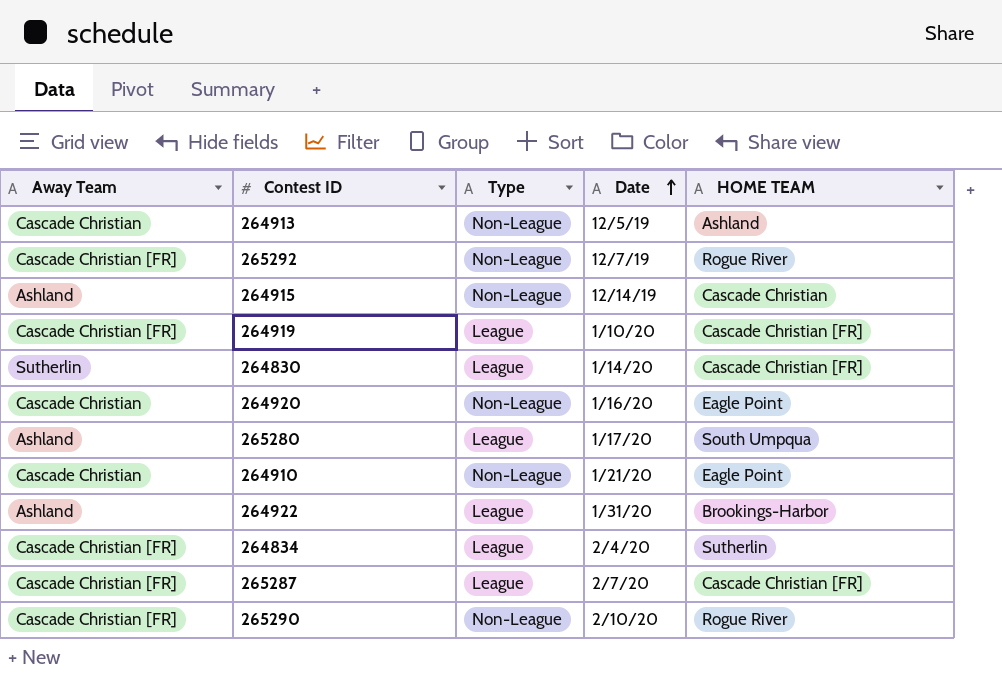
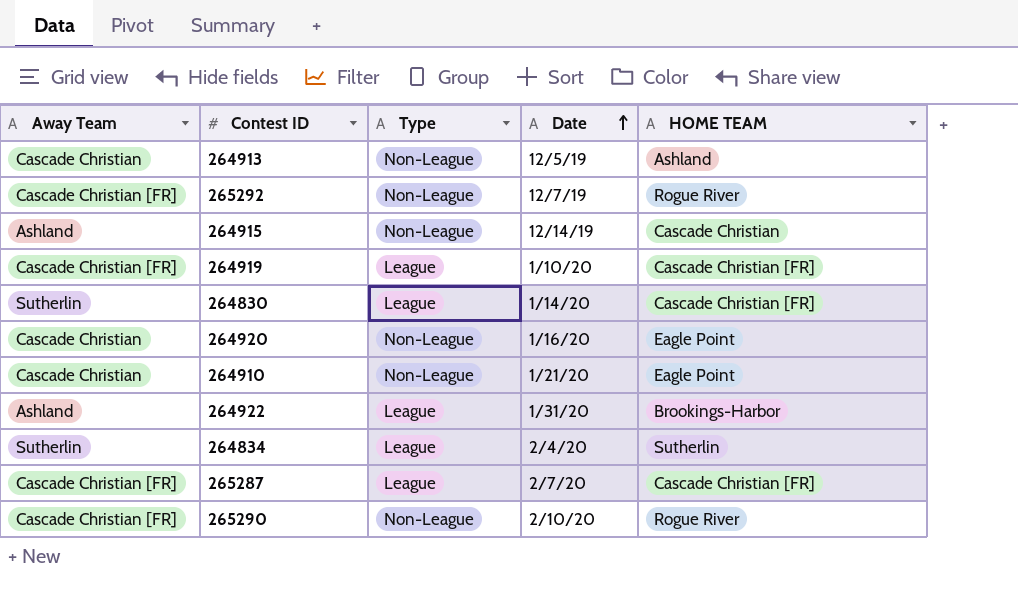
row 265280: Ashland | League | 1/17/20 | South Umpqua -> none
264834 | Away Team: Cascade Christian [FR] -> Sutherlin

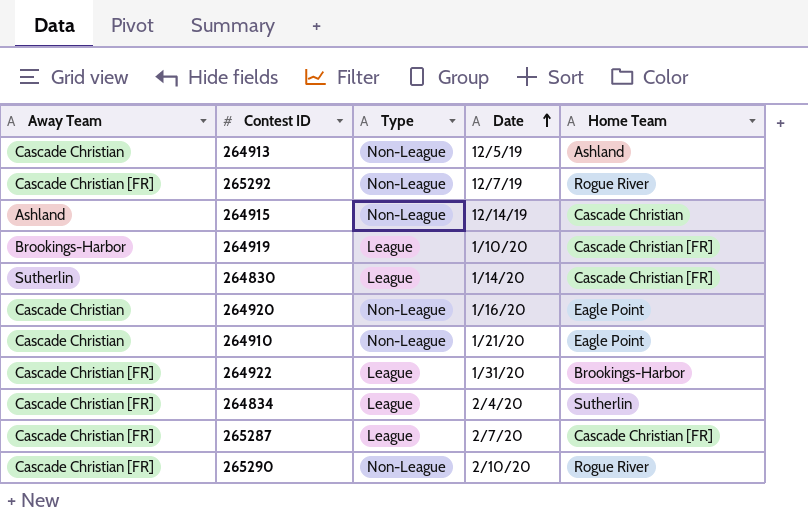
column name: HOME TEAM -> Home Team
264919 | Away Team: Cascade Christian [FR] -> Brookings-Harbor
264922 | Away Team: Ashland -> Cascade Christian [FR]
264834 | Away Team: Sutherlin -> Cascade Christian [FR]

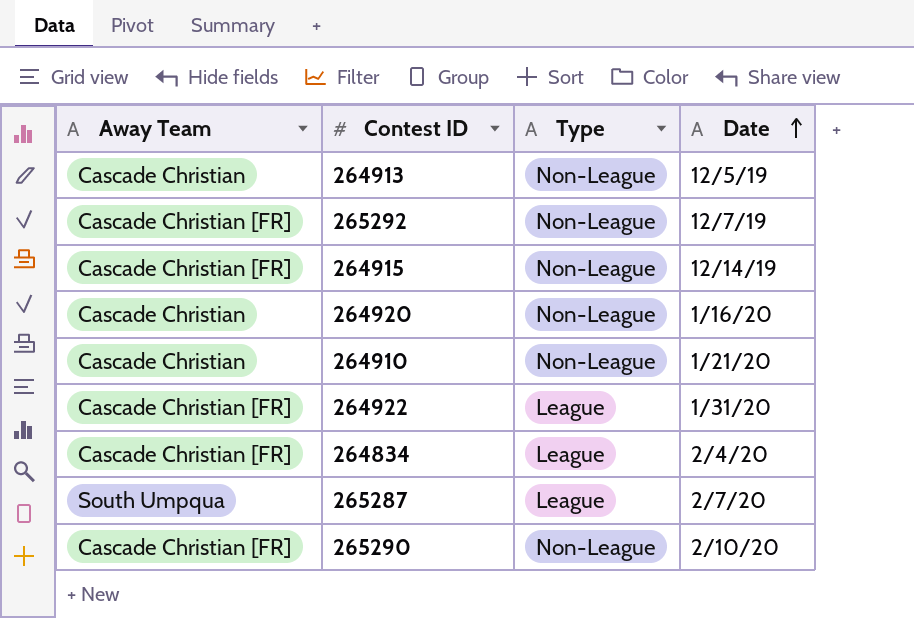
column Home Team | position: 5 -> none
row 264919: Brookings-Harbor | League | 1/10/20 | Cascade Christian [FR] -> none
row 264830: Sutherlin | League | 1/14/20 | Cascade Christian [FR] -> none
264915 | Away Team: Ashland -> Cascade Christian [FR]
265287 | Away Team: Cascade Christian [FR] -> South Umpqua

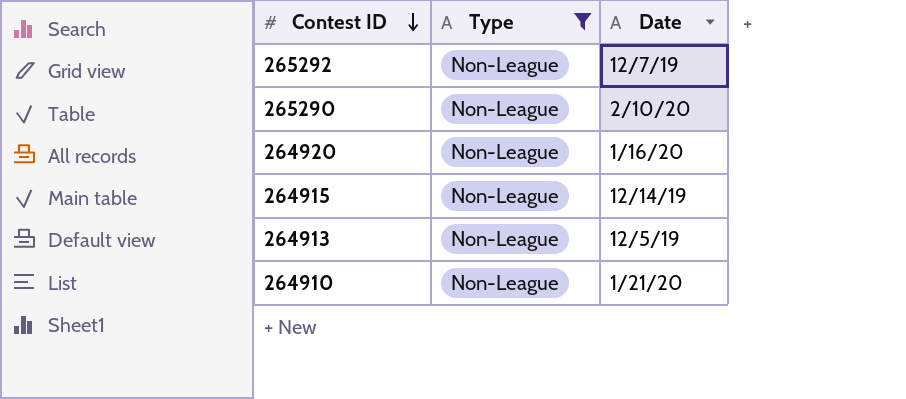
filter: none -> Type = Non-League
row order: Date ascending -> Contest ID descending
column Away Team | position: 1 -> none

